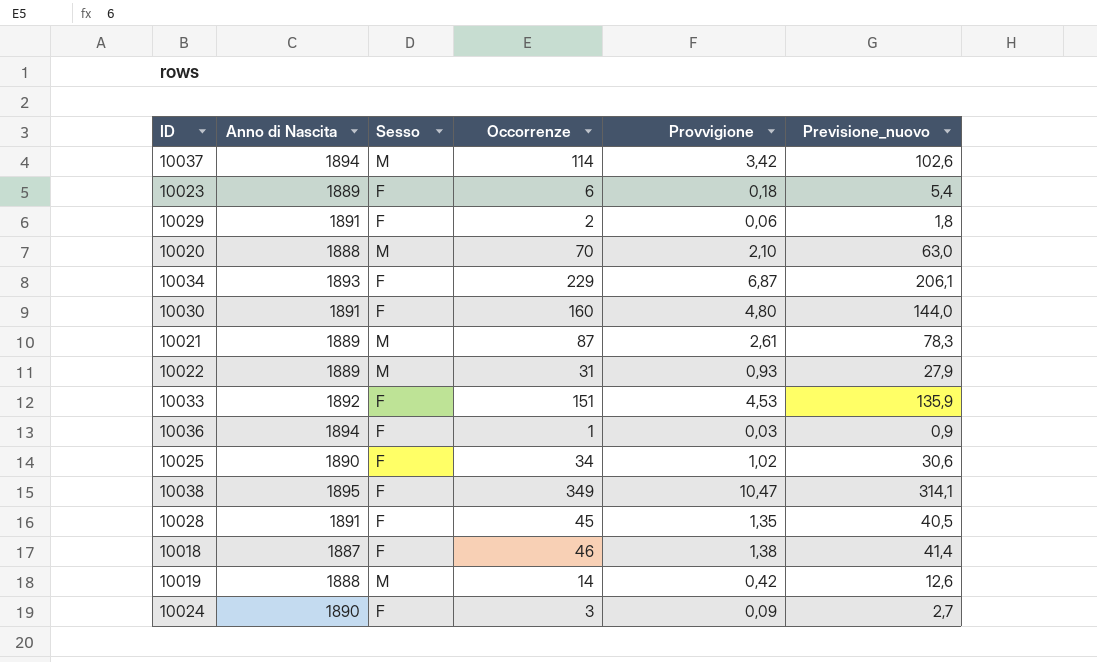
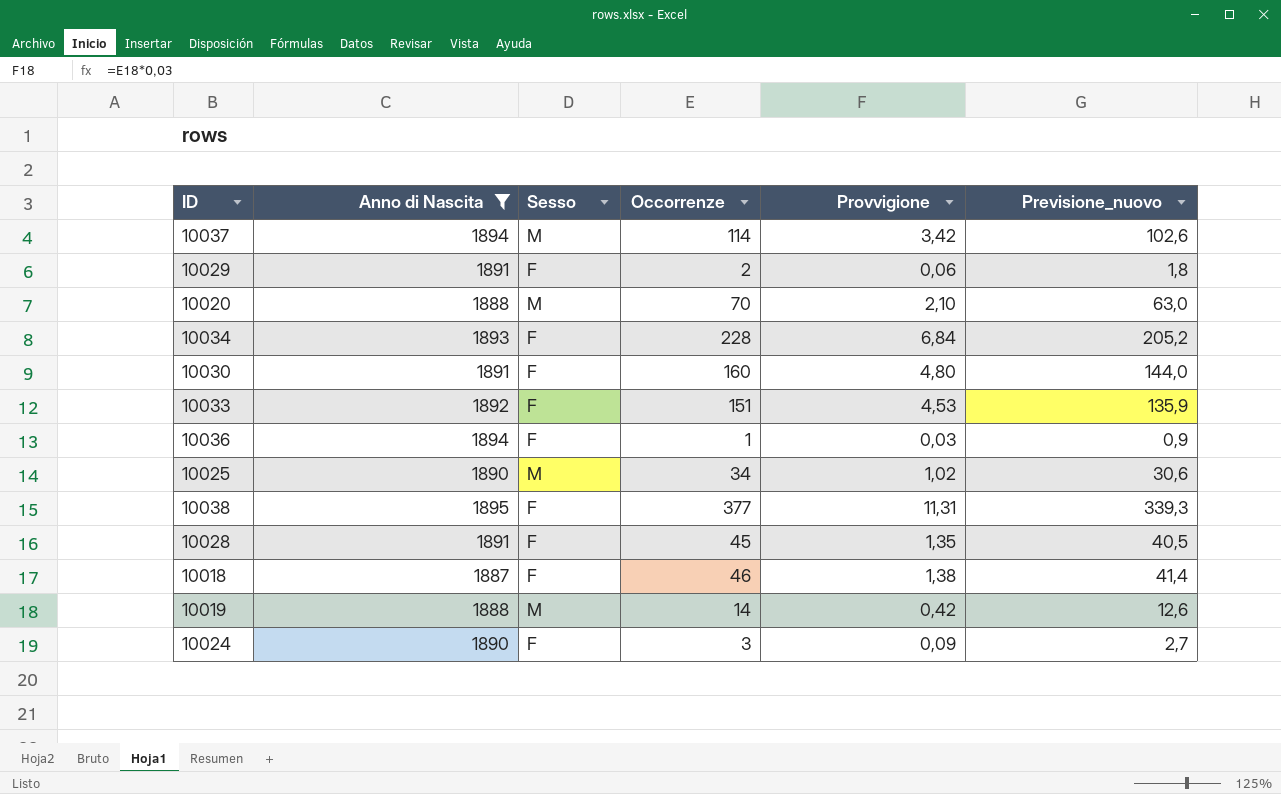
filter: none -> Anno di Nascita != 1889
10034 | Occorrenze: 229 -> 228
10034 | Provvigione: 6,87 -> 6,84
10034 | Previsione_nuovo: 206,1 -> 205,2
10025 | Sesso: F -> M
10038 | Occorrenze: 349 -> 377
10038 | Provvigione: 10,47 -> 11,31
10038 | Previsione_nuovo: 314,1 -> 339,3

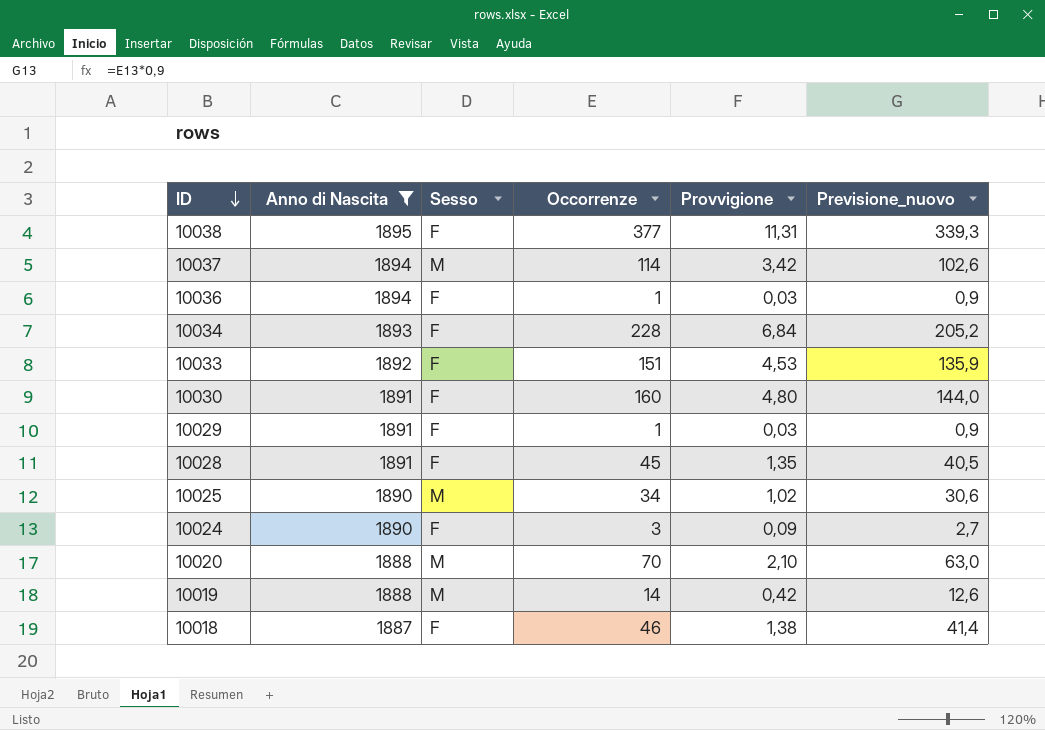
row order: none -> ID descending
10029 | Occorrenze: 2 -> 1
10029 | Provvigione: 0,06 -> 0,03
10029 | Previsione_nuovo: 1,8 -> 0,9

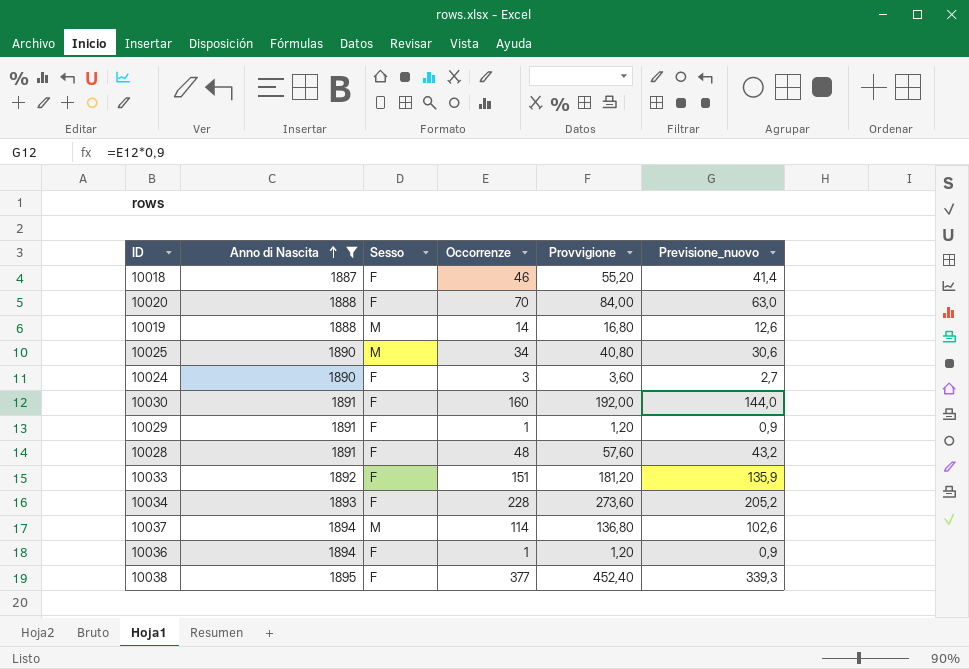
row order: ID descending -> Anno di Nascita ascending
column Provvigione | formula: [Occorrenze] * 0,03 -> [Occorrenze] * 1,2
10020 | Sesso: M -> F
10028 | Occorrenze: 45 -> 48
10028 | Previsione_nuovo: 40,5 -> 43,2

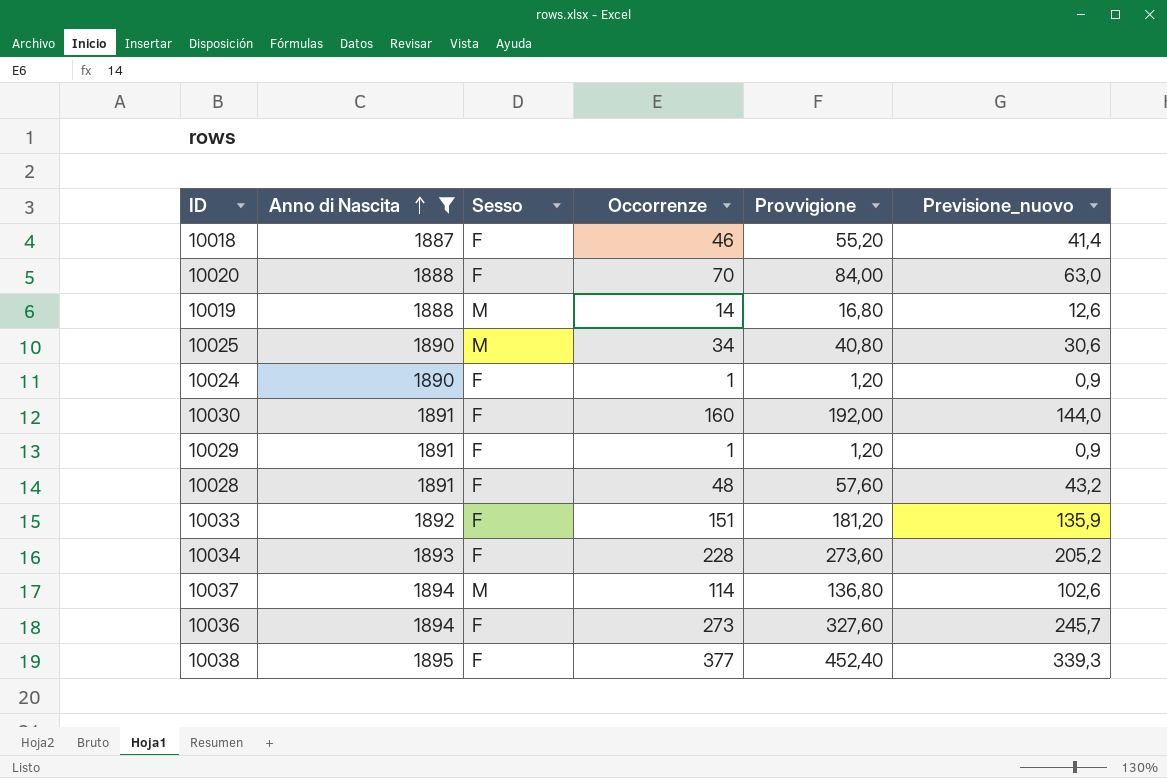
10024 | Occorrenze: 3 -> 1
10024 | Provvigione: 3,60 -> 1,20
10024 | Previsione_nuovo: 2,7 -> 0,9
10036 | Occorrenze: 1 -> 273
10036 | Provvigione: 1,20 -> 327,60
10036 | Previsione_nuovo: 0,9 -> 245,7

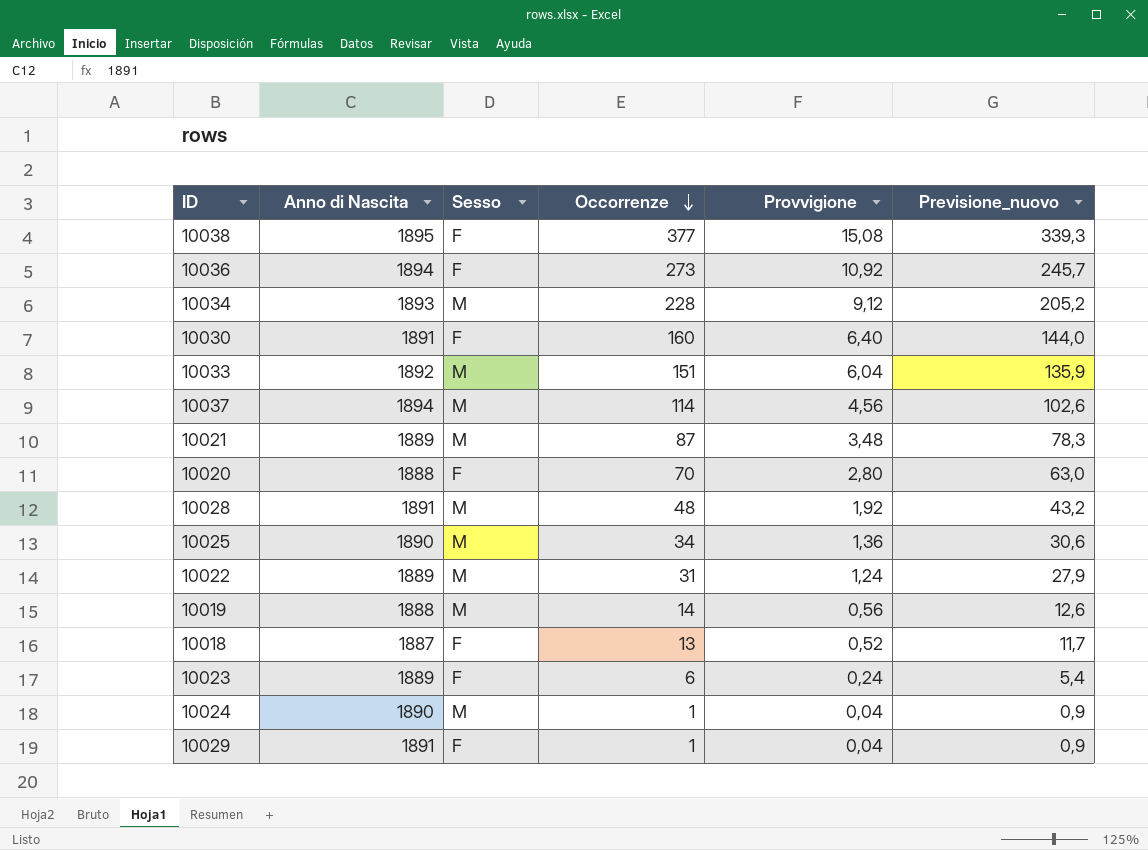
filter: Anno di Nascita != 1889 -> none
row order: Anno di Nascita ascending -> Occorrenze descending
column Provvigione | formula: [Occorrenze] * 1,2 -> [Occorrenze] * 0,04
10034 | Sesso: F -> M
10033 | Sesso: F -> M
10028 | Sesso: F -> M
10018 | Occorrenze: 46 -> 13
10018 | Previsione_nuovo: 41,4 -> 11,7
10024 | Sesso: F -> M

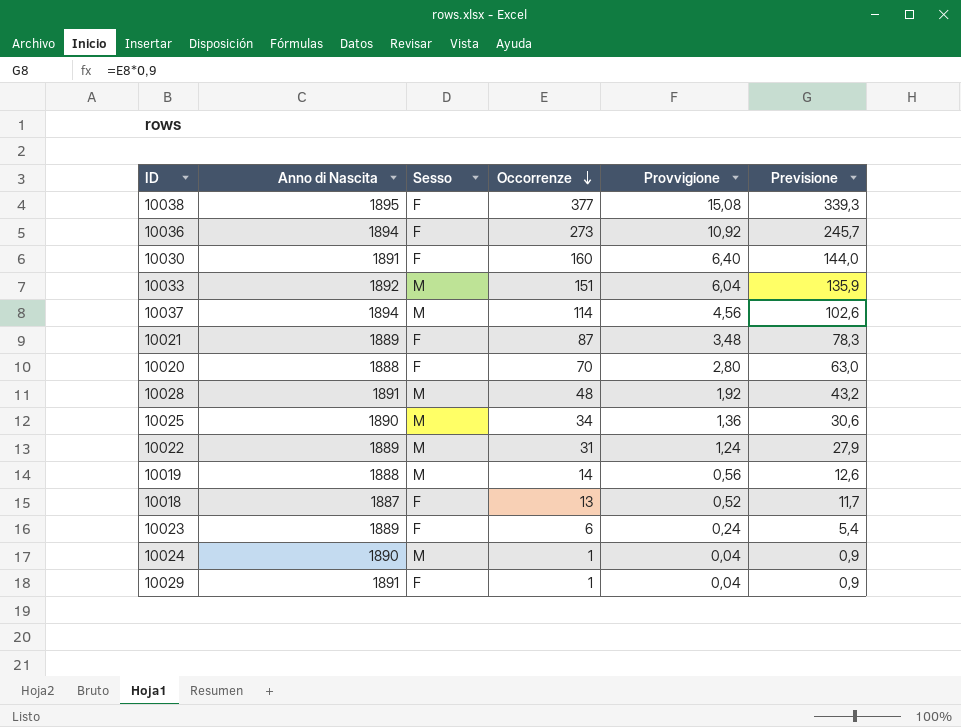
column name: Previsione_nuovo -> Previsione
row 10034: 1893 | M | 228 | 9,12 | 205,2 -> none
10021 | Sesso: M -> F

